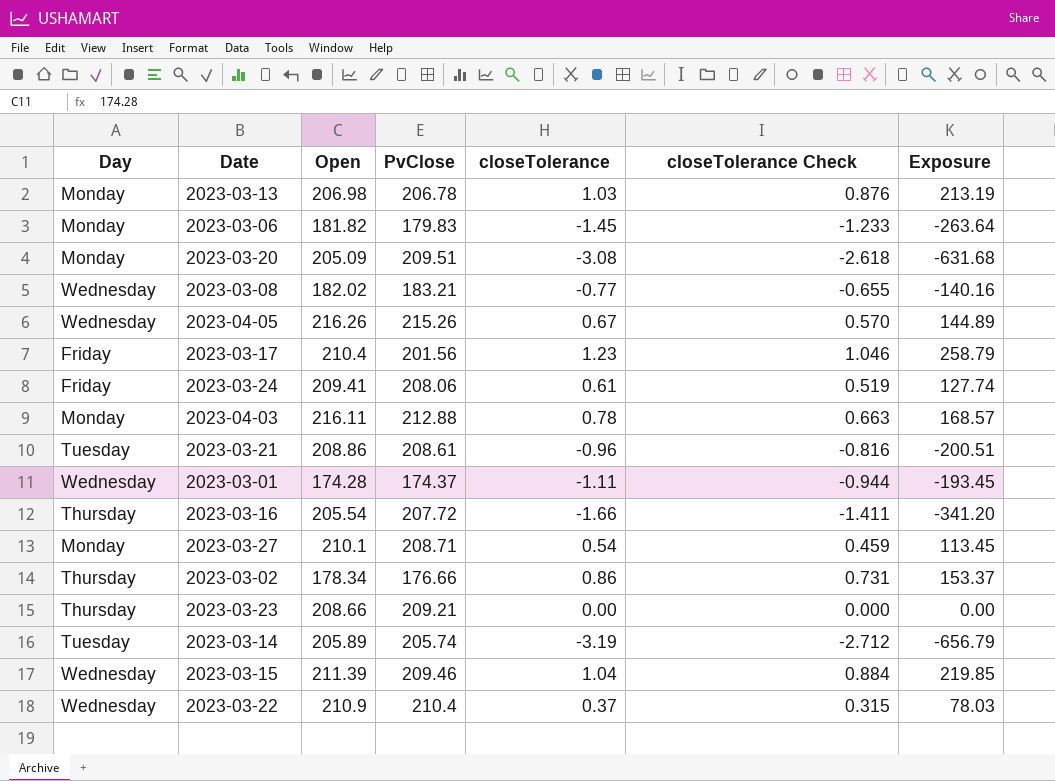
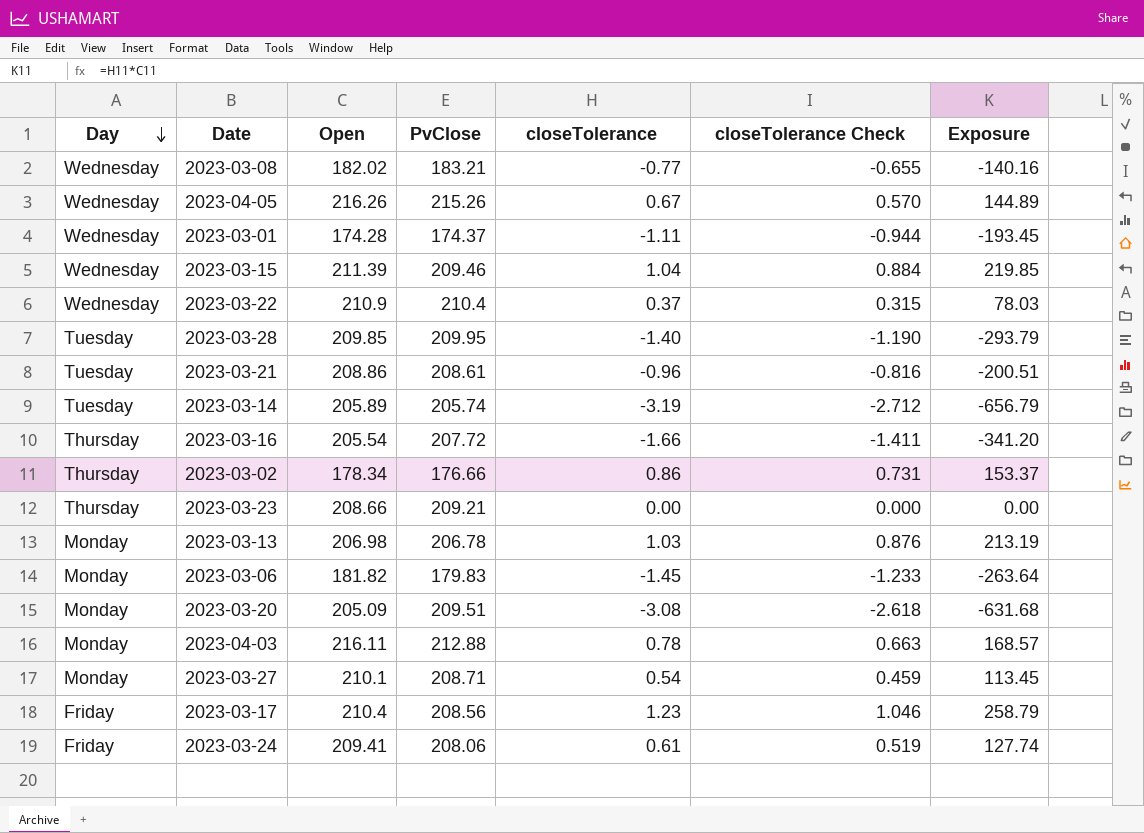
row order: none -> Day descending
row 2023-03-28: none -> Tuesday | 209.85 | 209.95 | -1.40 | -1.190 | -293.79
2023-03-17 | PvClose: 201.56 -> 208.56

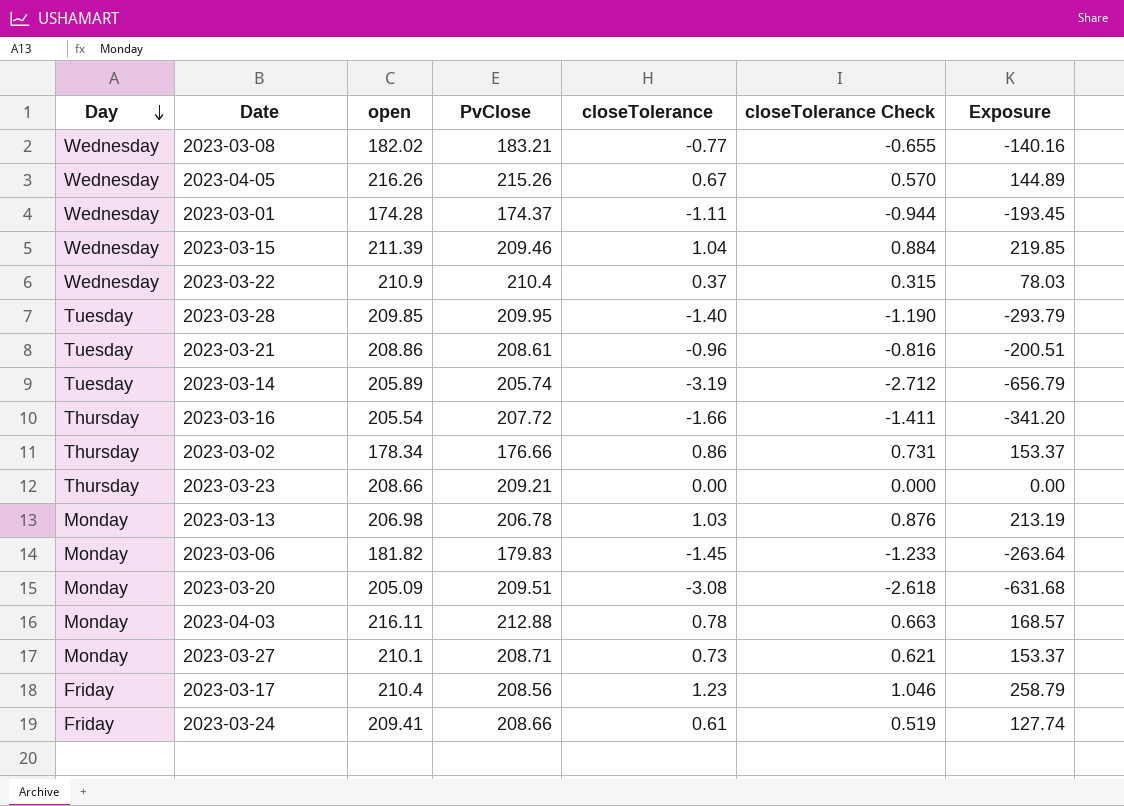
column name: Open -> open
2023-03-27 | closeTolerance: 0.54 -> 0.73
2023-03-27 | closeTolerance Check: 0.459 -> 0.621
2023-03-27 | Exposure: 113.45 -> 153.37
2023-03-24 | PvClose: 208.06 -> 208.66

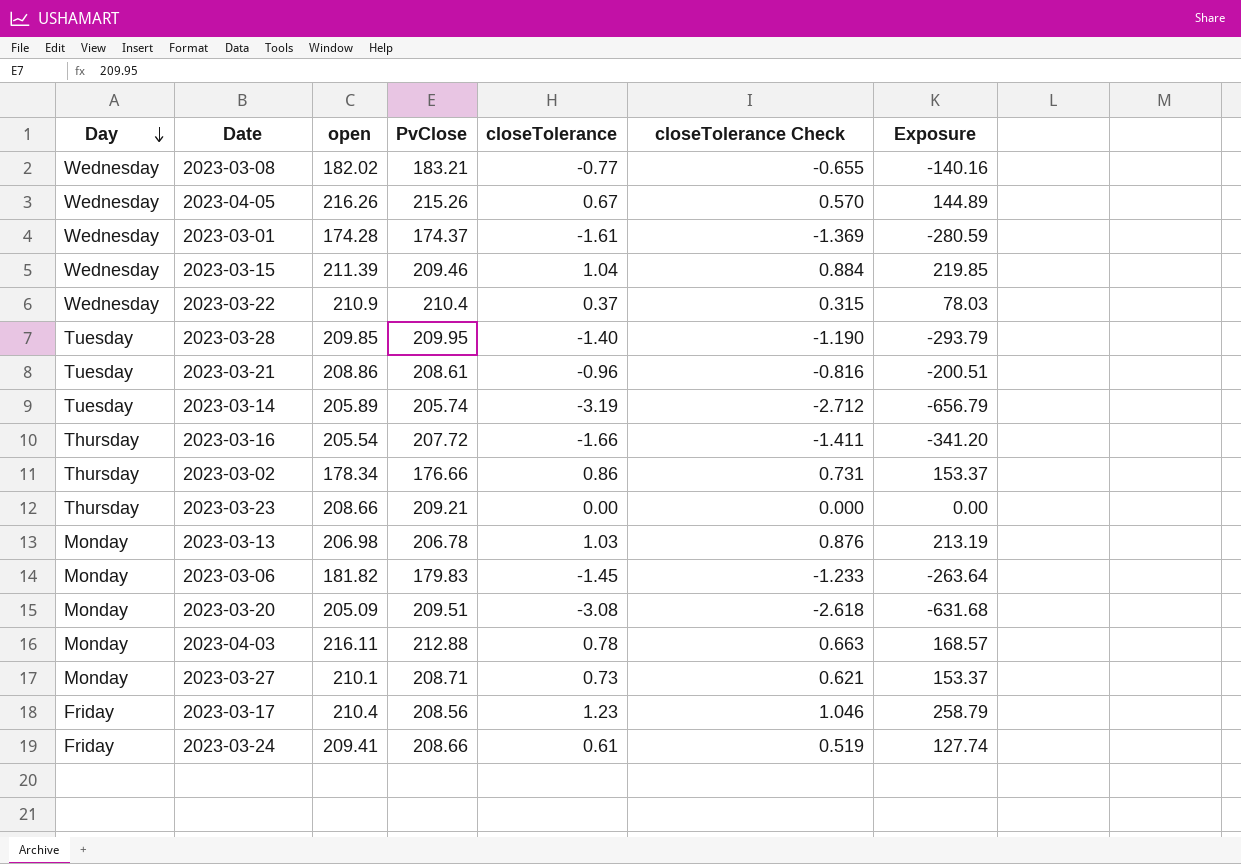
2023-03-01 | closeTolerance: -1.11 -> -1.61
2023-03-01 | closeTolerance Check: -0.944 -> -1.369
2023-03-01 | Exposure: -193.45 -> -280.59

